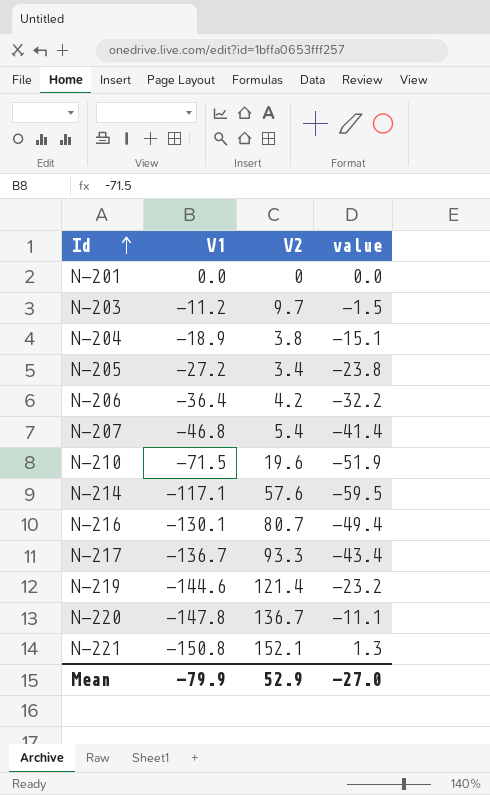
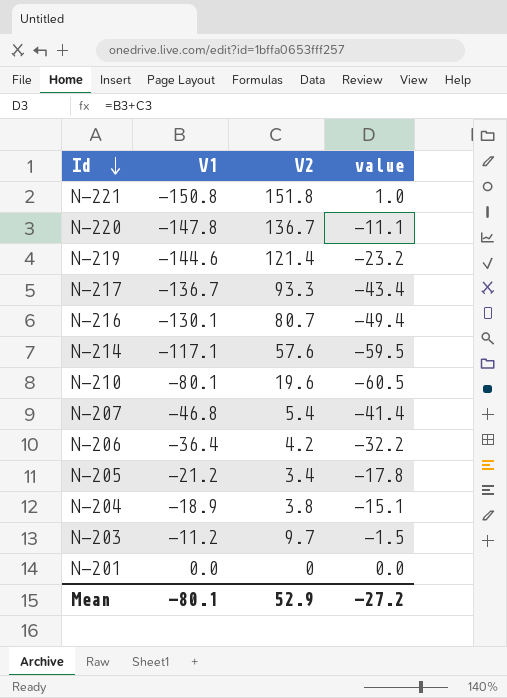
row order: Id ascending -> Id descending
N-221 | V2: 152.1 -> 151.8
N-221 | value: 1.3 -> 1.0
N-210 | V1: -71.5 -> -80.1
N-210 | value: -51.9 -> -60.5
N-205 | V1: -27.2 -> -21.2
N-205 | value: -23.8 -> -17.8
Mean | V1: -79.9 -> -80.1
Mean | value: -27.0 -> -27.2

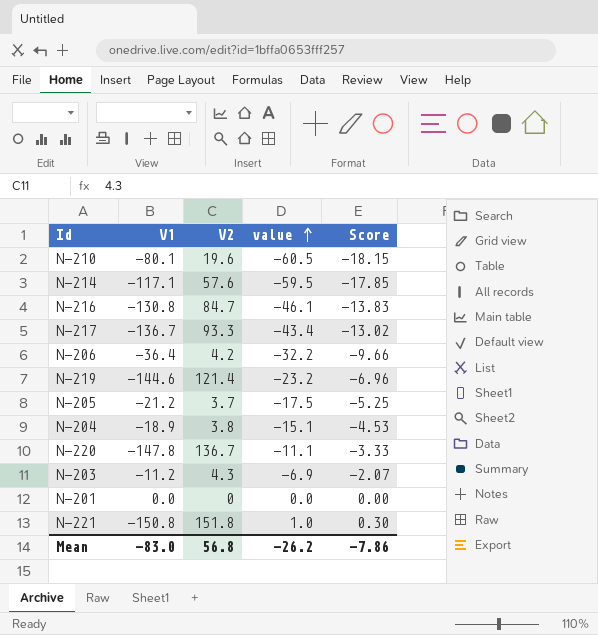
row order: Id descending -> value ascending
column Score | formula: none -> [value] * 0.3
row N-207: -46.8 | 5.4 | -41.4 -> none
N-216 | V1: -130.1 -> -130.8
N-216 | V2: 80.7 -> 84.7
N-216 | value: -49.4 -> -46.1
N-205 | V2: 3.4 -> 3.7
N-205 | value: -17.8 -> -17.5
N-203 | V2: 9.7 -> 4.3
N-203 | value: -1.5 -> -6.9
Mean | V1: -80.1 -> -83.0
Mean | V2: 52.9 -> 56.8
Mean | value: -27.2 -> -26.2

